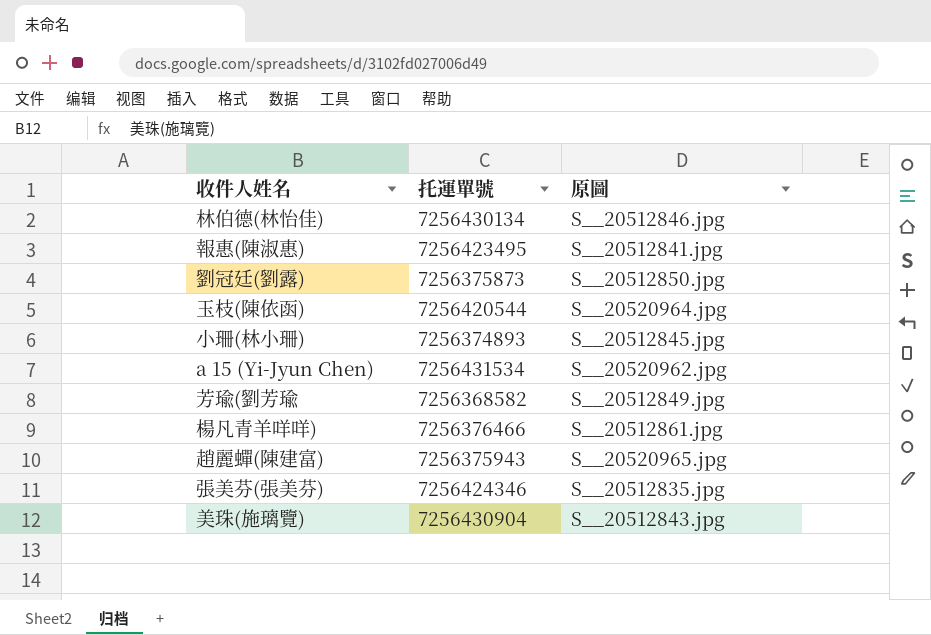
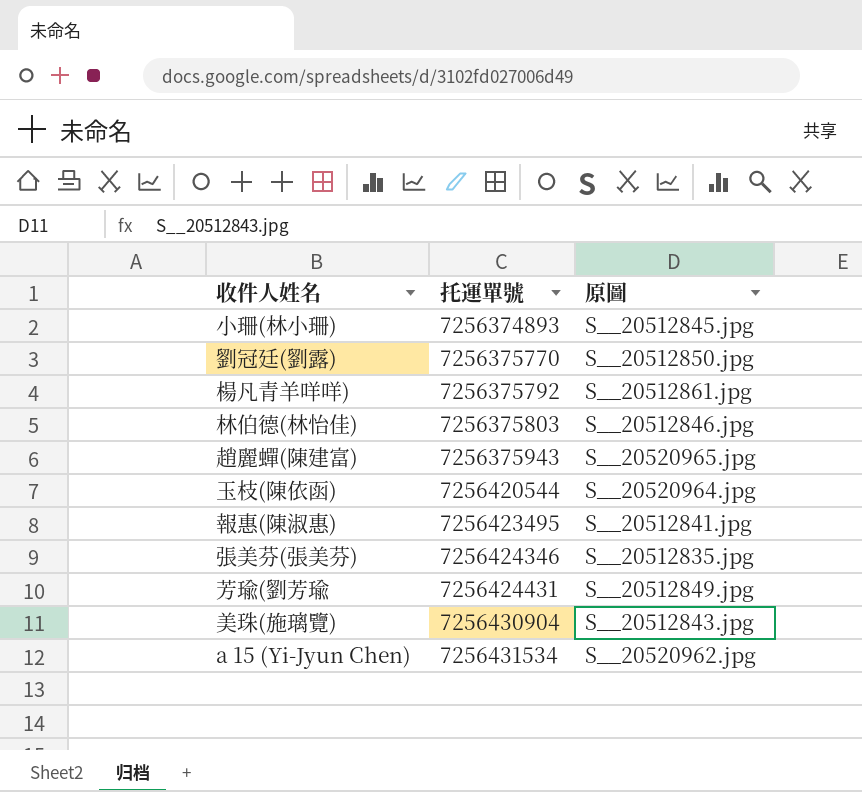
row order: none -> 托運單號 ascending
劉冠廷(劉露) | 托運單號: 7256375873 -> 7256375770
楊凡青羊咩咩) | 托運單號: 7256376466 -> 7256375792
林伯德(林怡佳) | 托運單號: 7256430134 -> 7256375803
芳瑜(劉芳瑜 | 托運單號: 7256368582 -> 7256424431

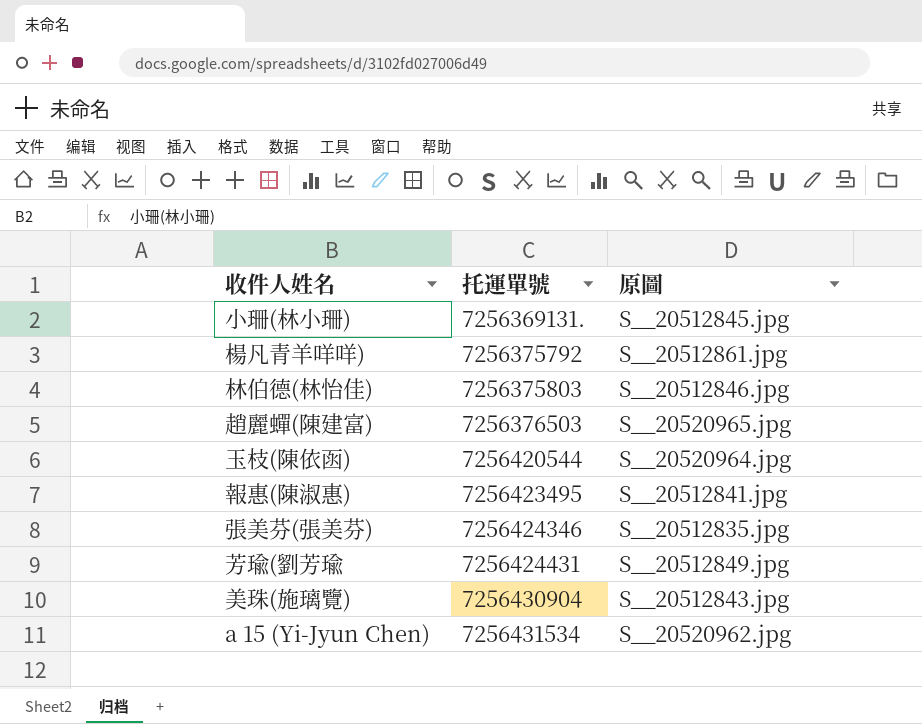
row 劉冠廷(劉露): 7256375770 | S__20512850.jpg -> none
小珊(林小珊) | 托運單號: 7256374893 -> 7256369131.
趙麗蟬(陳建富) | 托運單號: 7256375943 -> 7256376503

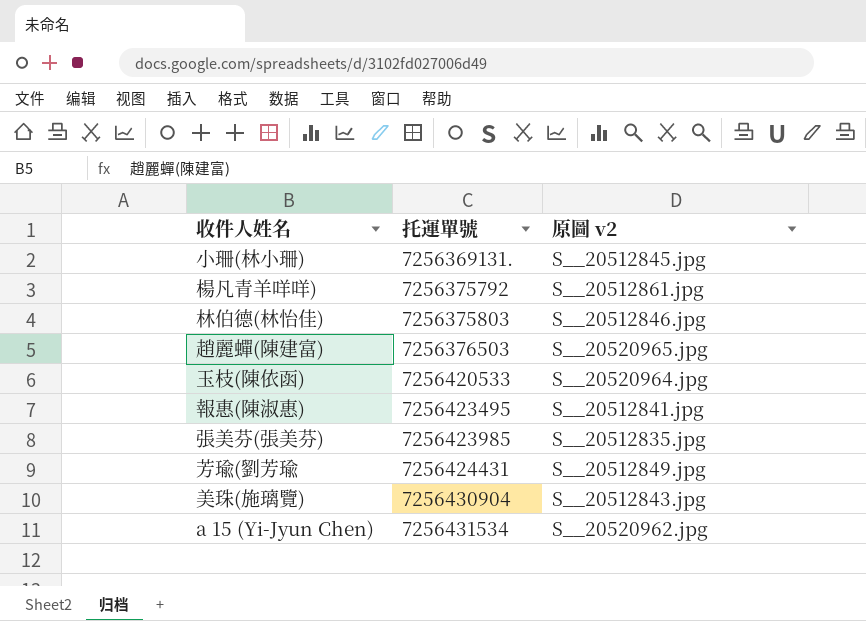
column name: 原圖 -> 原圖 v2
玉枝(陳依函) | 托運單號: 7256420544 -> 7256420533
張美芬(張美芬) | 托運單號: 7256424346 -> 7256423985

